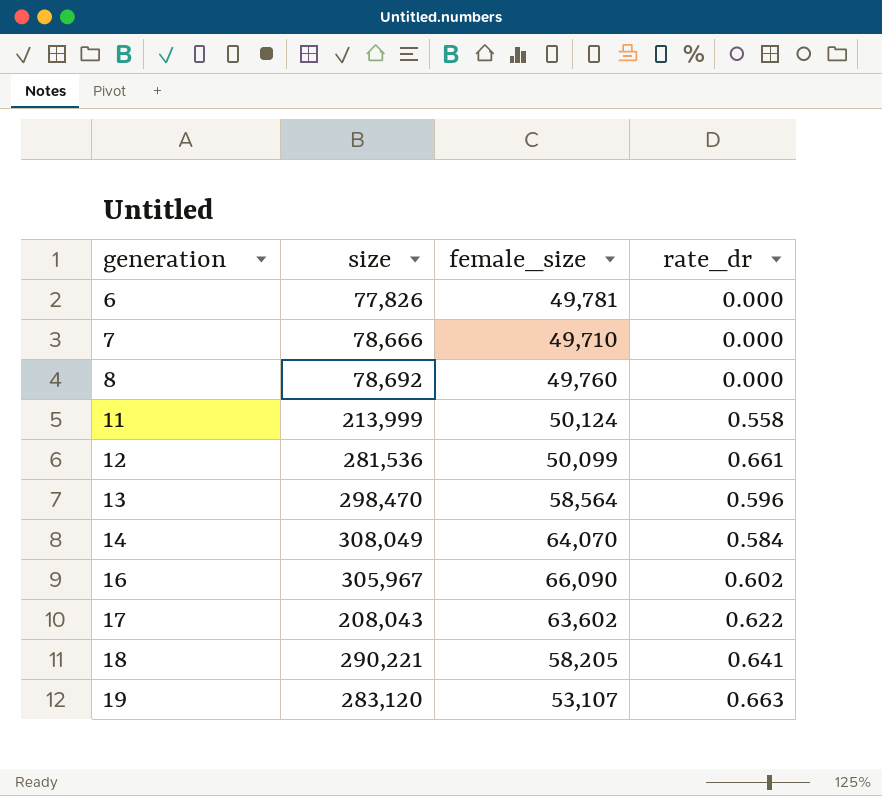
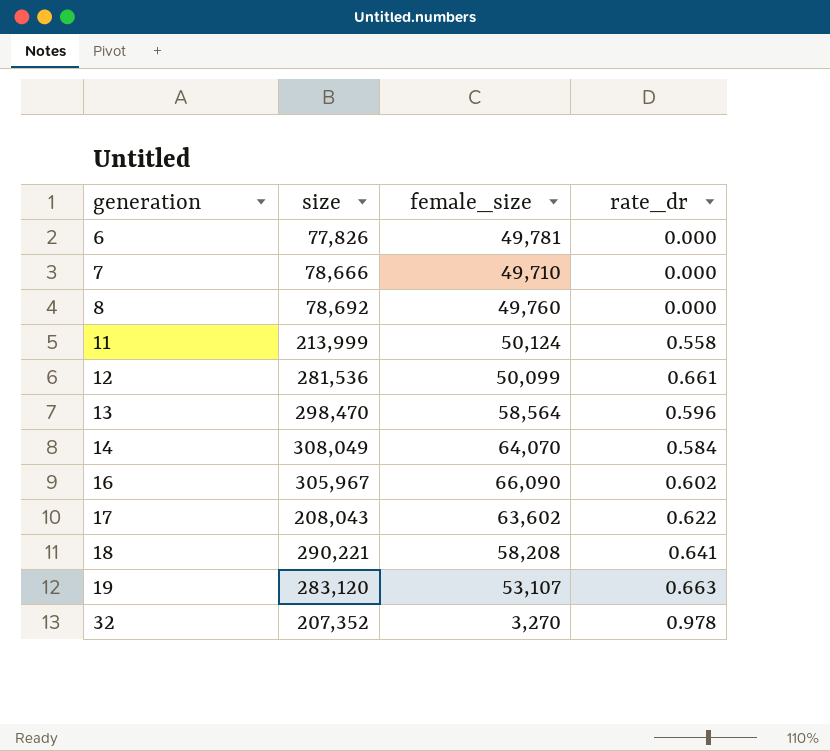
18 | female_size: 58,205 -> 58,208
row 32: none -> 207,352 | 3,270 | 0.978

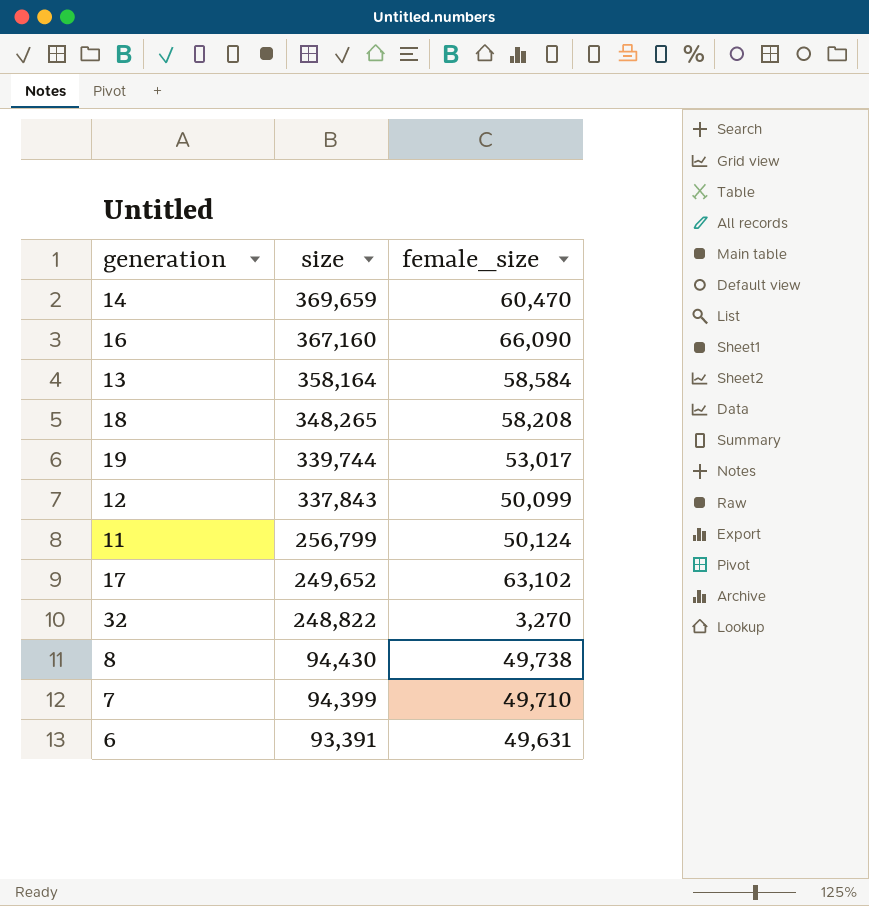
row order: generation ascending -> size descending
column rate_dr | position: 4 -> none
14 | size: 308,049 -> 369,659
14 | female_size: 64,070 -> 60,470
16 | size: 305,967 -> 367,160
13 | size: 298,470 -> 358,164
13 | female_size: 58,564 -> 58,584
18 | size: 290,221 -> 348,265
19 | size: 283,120 -> 339,744
19 | female_size: 53,107 -> 53,017
12 | size: 281,536 -> 337,843
11 | size: 213,999 -> 256,799
17 | size: 208,043 -> 249,652
17 | female_size: 63,602 -> 63,102
32 | size: 207,352 -> 248,822
8 | size: 78,692 -> 94,430
8 | female_size: 49,760 -> 49,738
7 | size: 78,666 -> 94,399
6 | size: 77,826 -> 93,391
6 | female_size: 49,781 -> 49,631

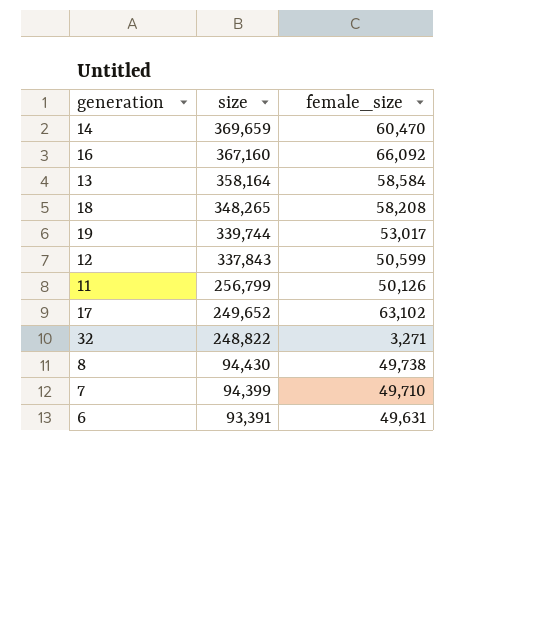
16 | female_size: 66,090 -> 66,092
12 | female_size: 50,099 -> 50,599
11 | female_size: 50,124 -> 50,126
32 | female_size: 3,270 -> 3,271

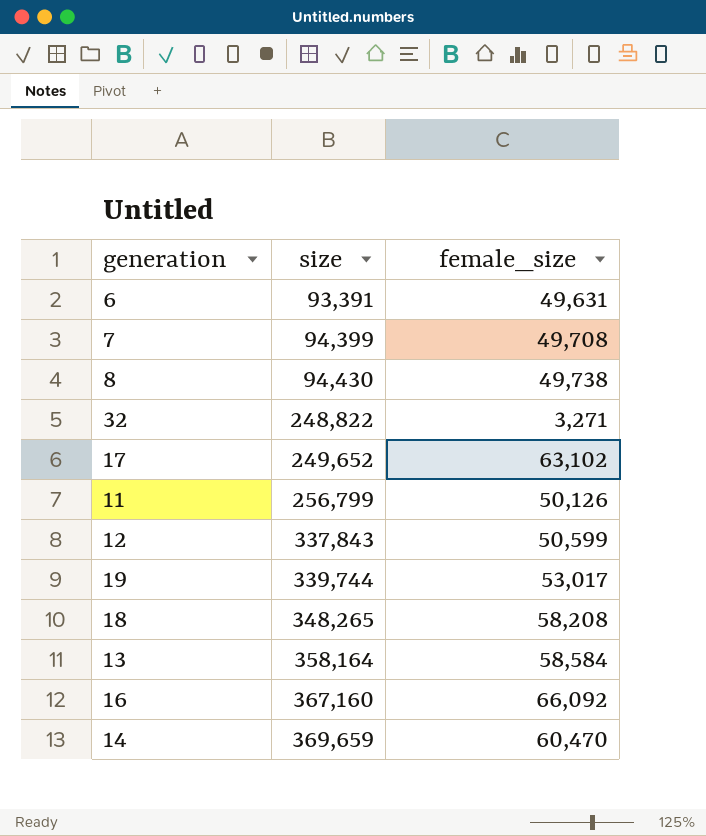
row order: size descending -> size ascending
7 | female_size: 49,710 -> 49,708

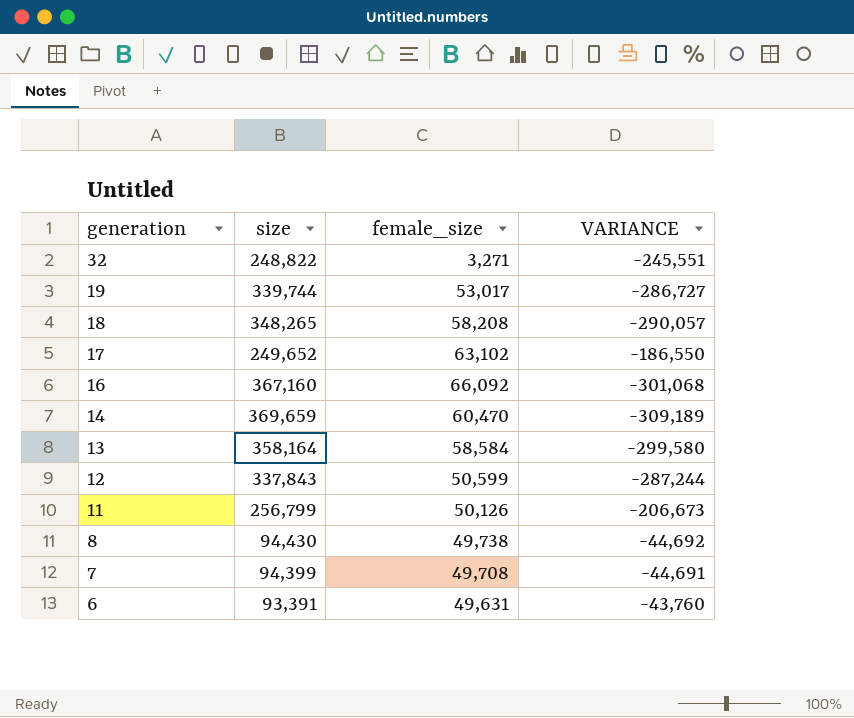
row order: size ascending -> generation descending
column VARIANCE | formula: none -> [female_size] - [size]

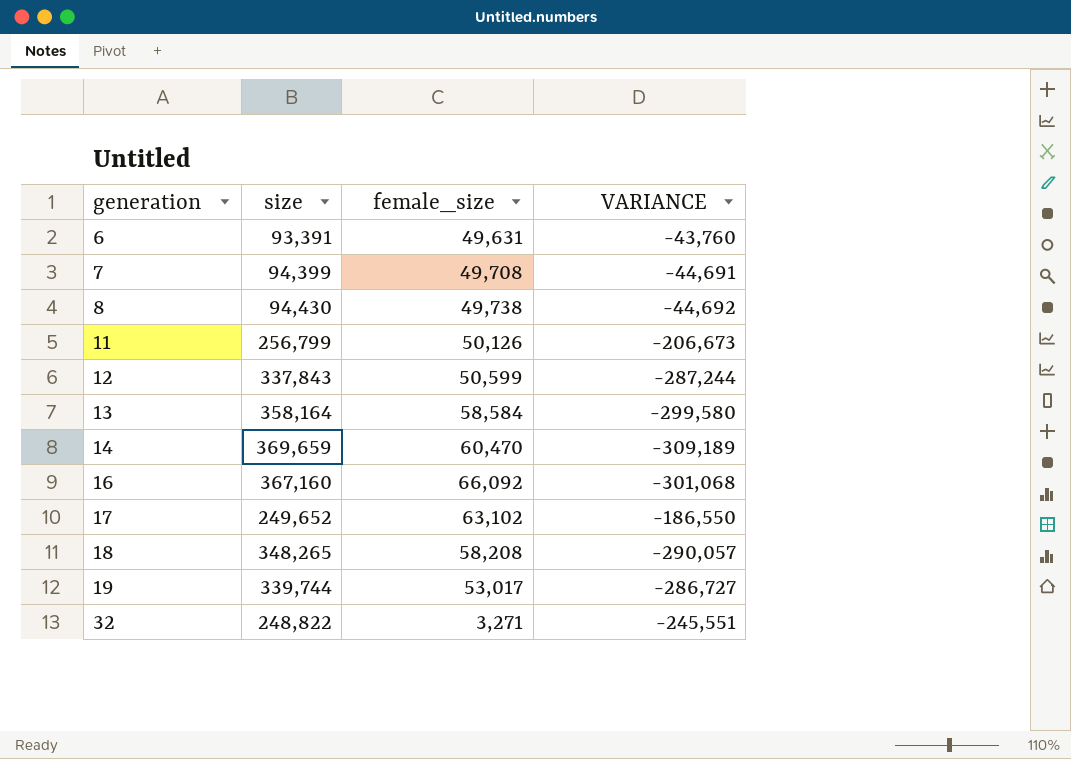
row order: generation descending -> generation ascending

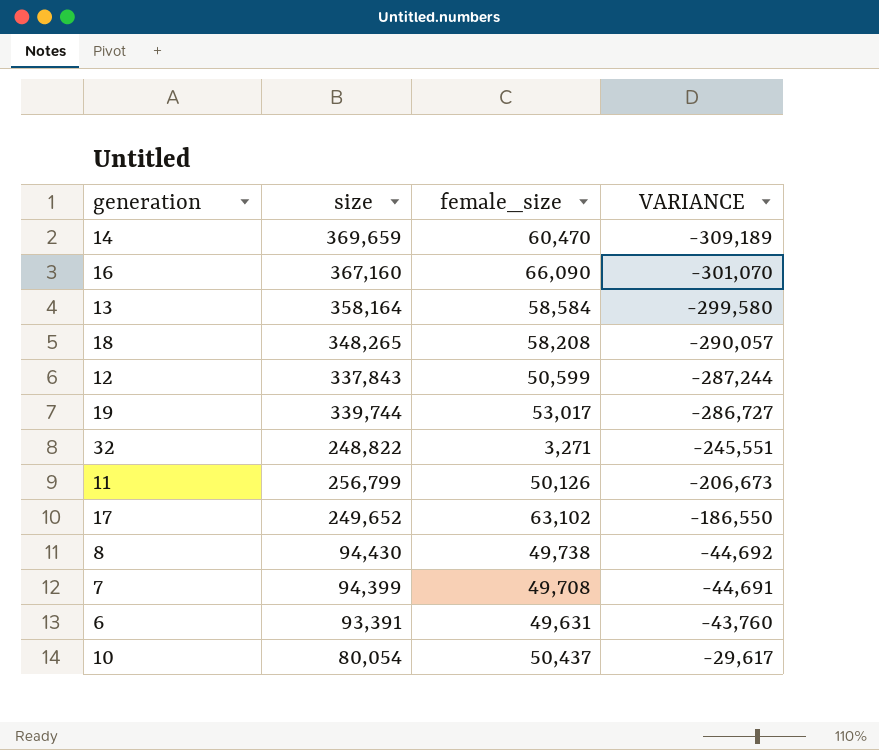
row order: generation ascending -> VARIANCE ascending
16 | female_size: 66,092 -> 66,090
16 | VARIANCE: -301,068 -> -301,070
row 10: none -> 80,054 | 50,437 | -29,617

